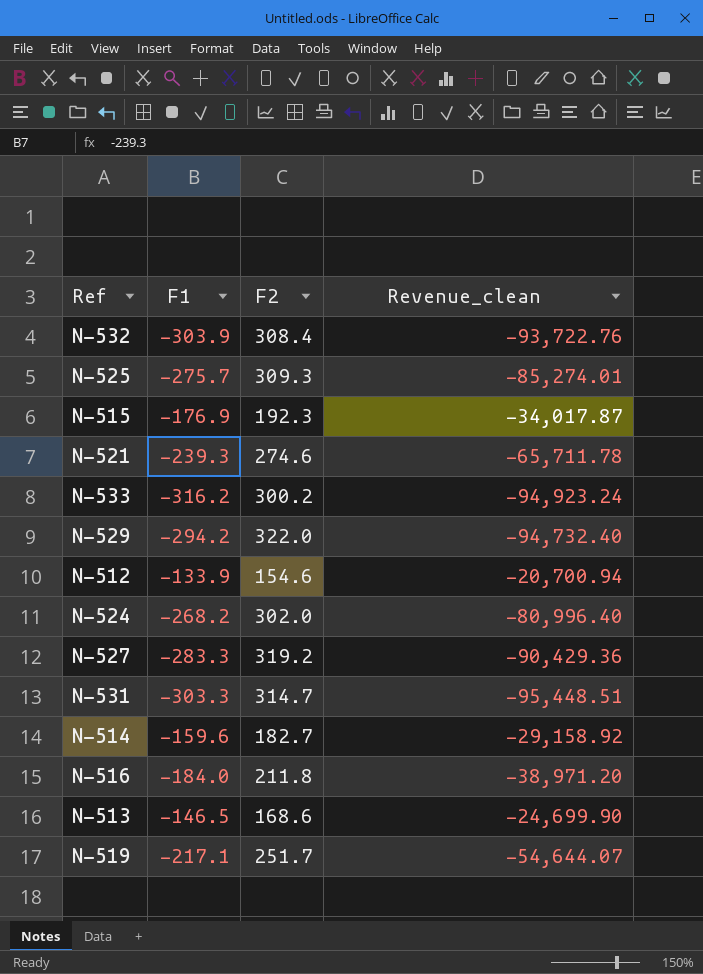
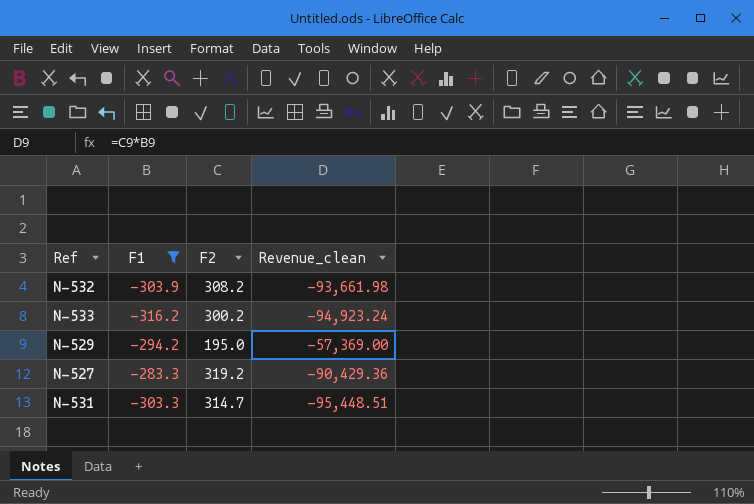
filter: none -> F1 <= -283.3
N-532 | F2: 308.4 -> 308.2
N-532 | Revenue_clean: -93,722.76 -> -93,661.98
N-529 | F2: 322.0 -> 195.0
N-529 | Revenue_clean: -94,732.40 -> -57,369.00

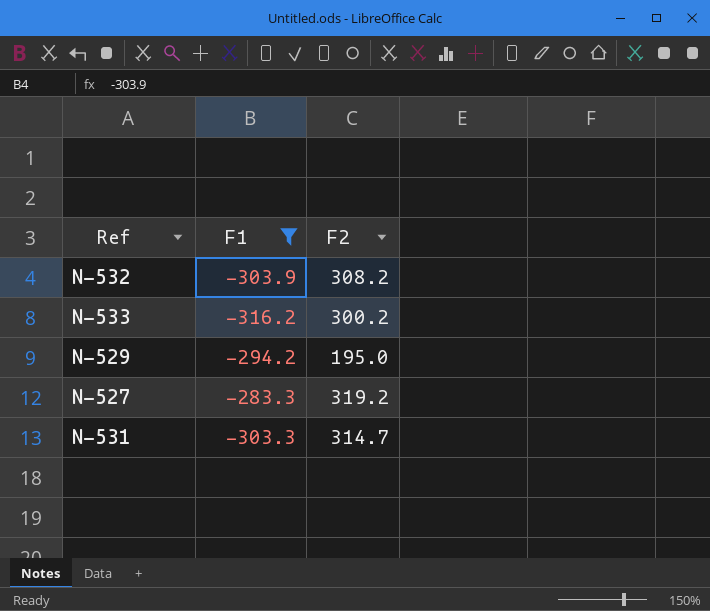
column Revenue_clean | formula: [F1] * [F2] -> none

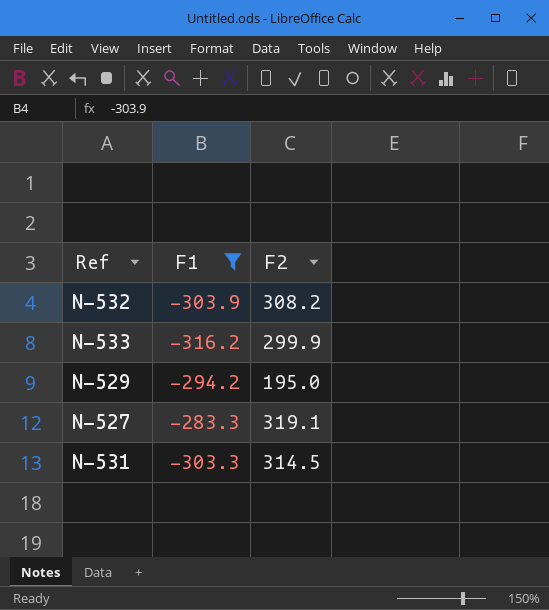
N-533 | F2: 300.2 -> 299.9
N-527 | F2: 319.2 -> 319.1
N-531 | F2: 314.7 -> 314.5

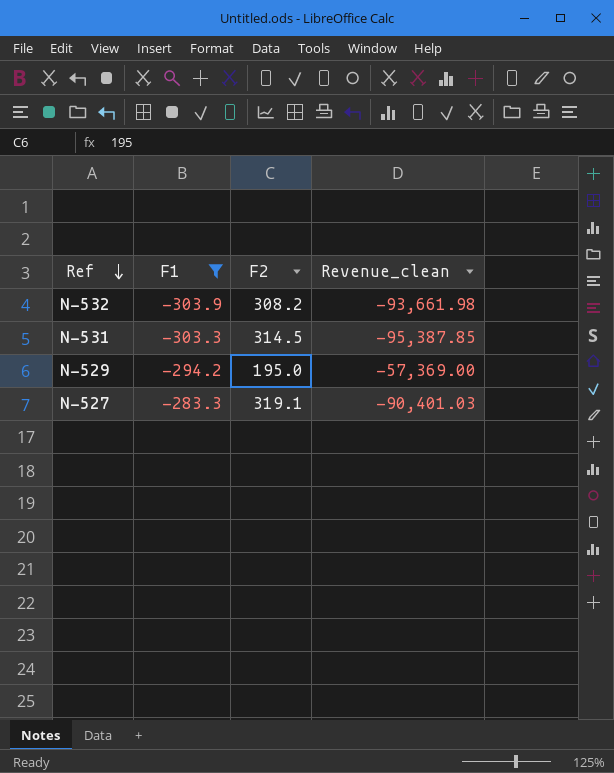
row order: none -> Ref descending
column Revenue_clean | formula: none -> [F1] * [F2]
row N-533: -316.2 | 299.9 -> none

